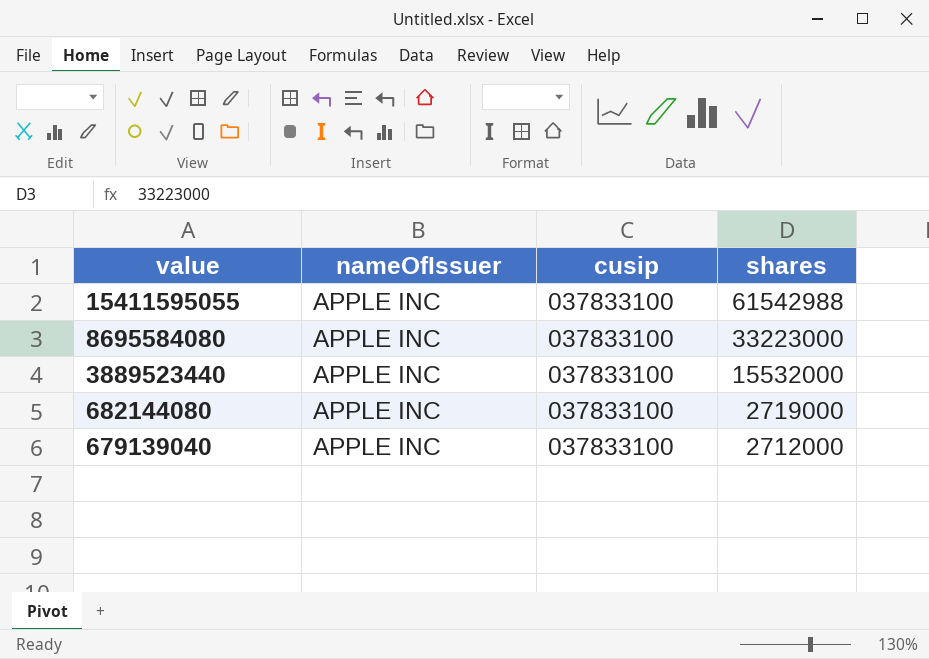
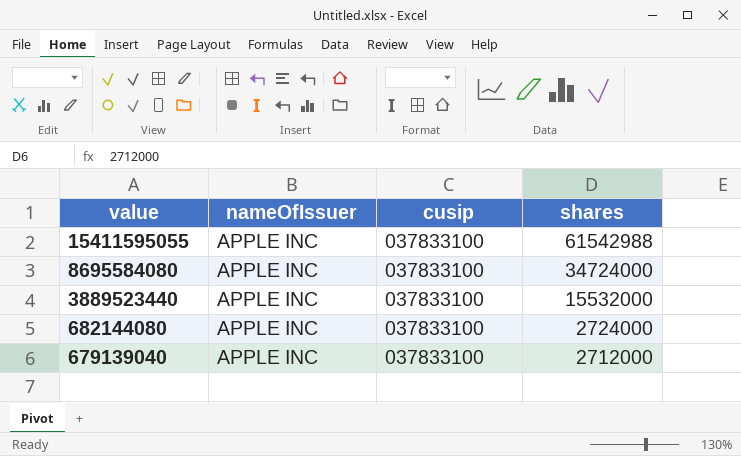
8695584080 | shares: 33223000 -> 34724000
682144080 | shares: 2719000 -> 2724000

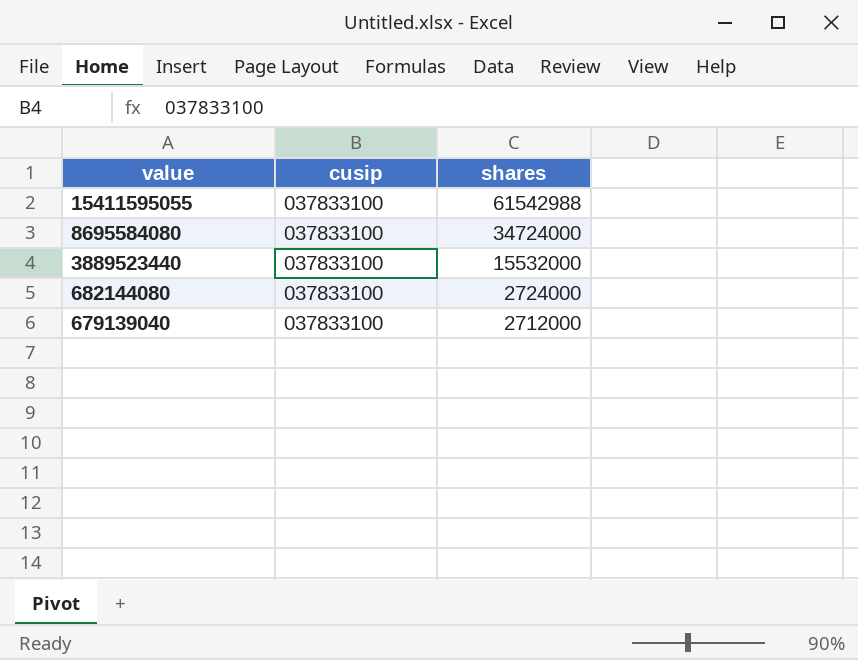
column nameOfIssuer | position: 2 -> none

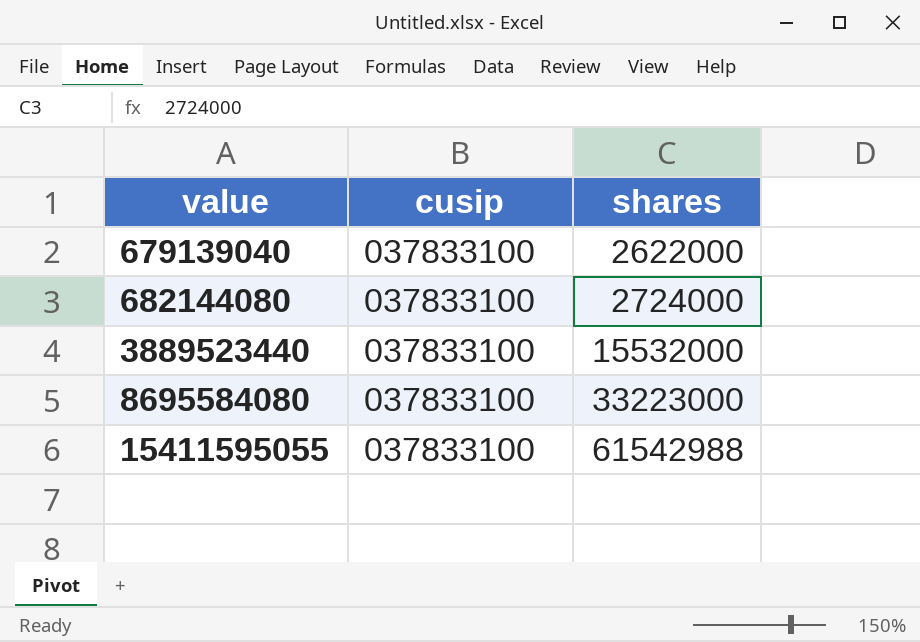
row order: value descending -> value ascending
679139040 | shares: 2712000 -> 2622000
8695584080 | shares: 34724000 -> 33223000

